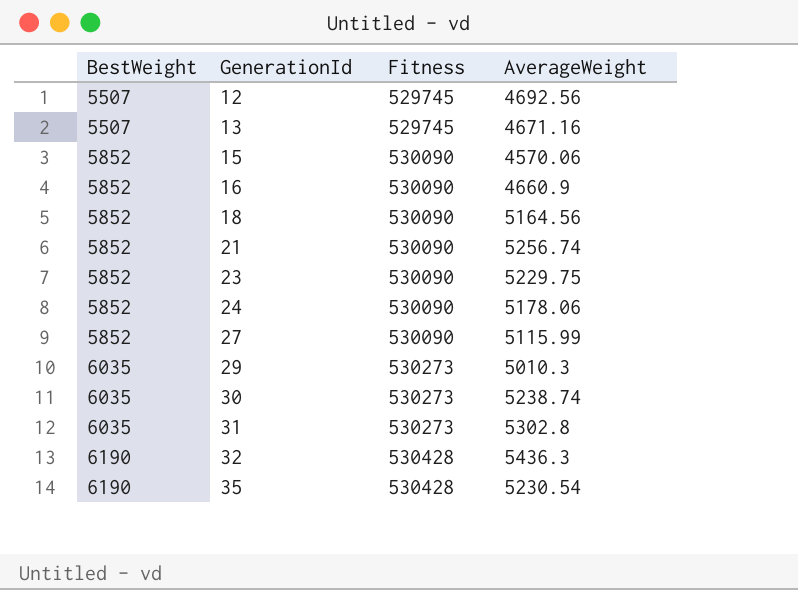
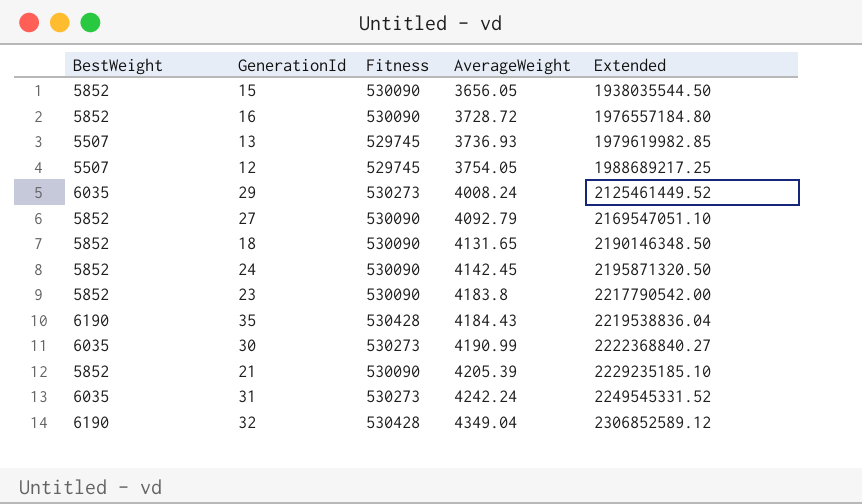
row order: BestWeight ascending -> AverageWeight ascending
column Extended | formula: none -> [Fitness] * [AverageWeight]
15 | AverageWeight: 4570.06 -> 3656.05
16 | AverageWeight: 4660.9 -> 3728.72
13 | AverageWeight: 4671.16 -> 3736.93
12 | AverageWeight: 4692.56 -> 3754.05
29 | AverageWeight: 5010.3 -> 4008.24
27 | AverageWeight: 5115.99 -> 4092.79
18 | AverageWeight: 5164.56 -> 4131.65
24 | AverageWeight: 5178.06 -> 4142.45
23 | AverageWeight: 5229.75 -> 4183.8
35 | AverageWeight: 5230.54 -> 4184.43
30 | AverageWeight: 5238.74 -> 4190.99
21 | AverageWeight: 5256.74 -> 4205.39
31 | AverageWeight: 5302.8 -> 4242.24
32 | AverageWeight: 5436.3 -> 4349.04

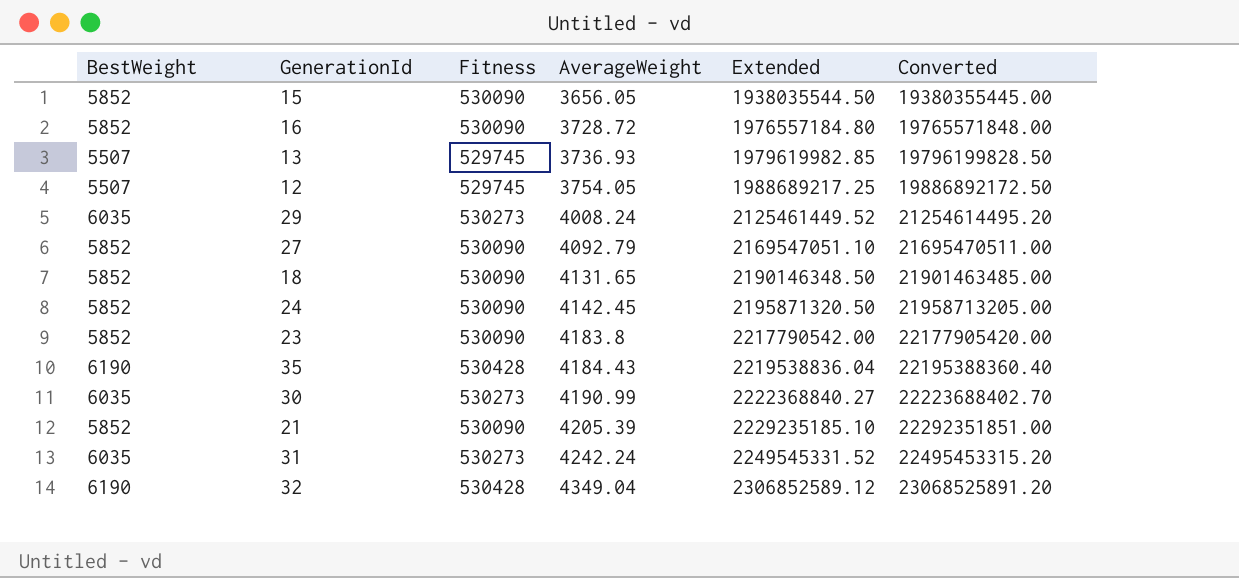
column Converted | formula: none -> [Extended] * 10

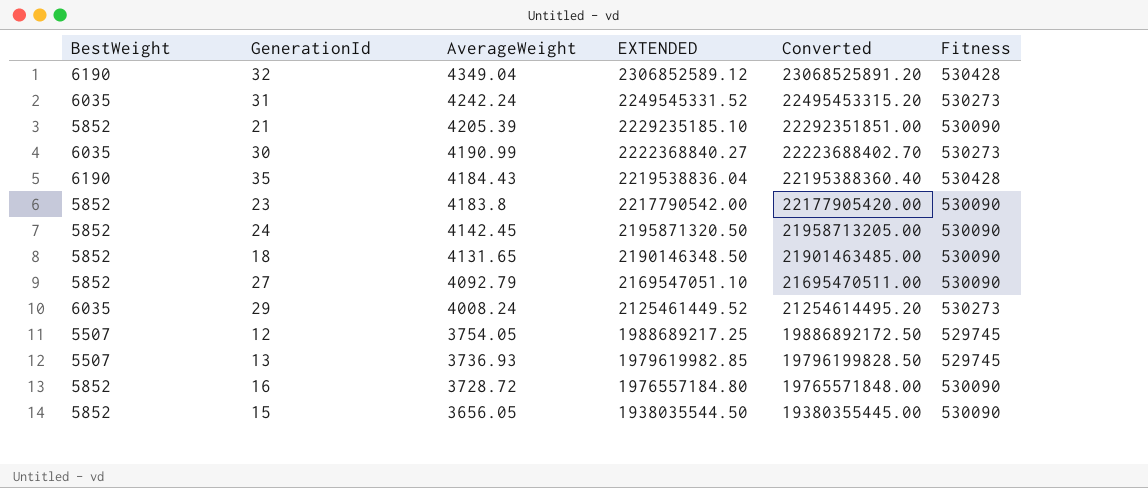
row order: AverageWeight ascending -> AverageWeight descending
column name: Extended -> EXTENDED
column Fitness | position: 3 -> 6

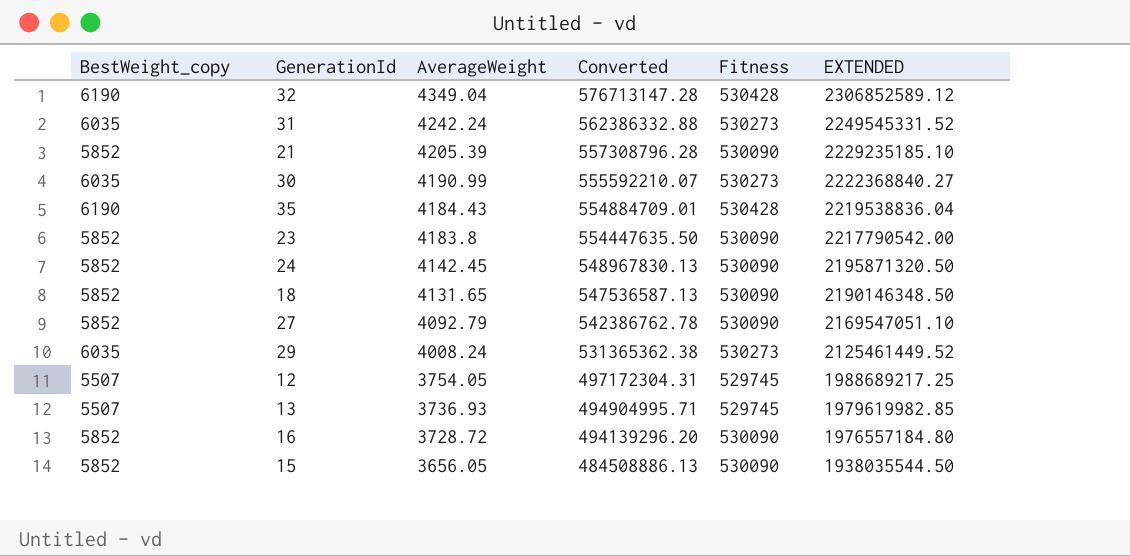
column name: BestWeight -> BestWeight_copy
column Converted | formula: [EXTENDED] * 10 -> [EXTENDED] * 0.25
column EXTENDED | position: 4 -> 6

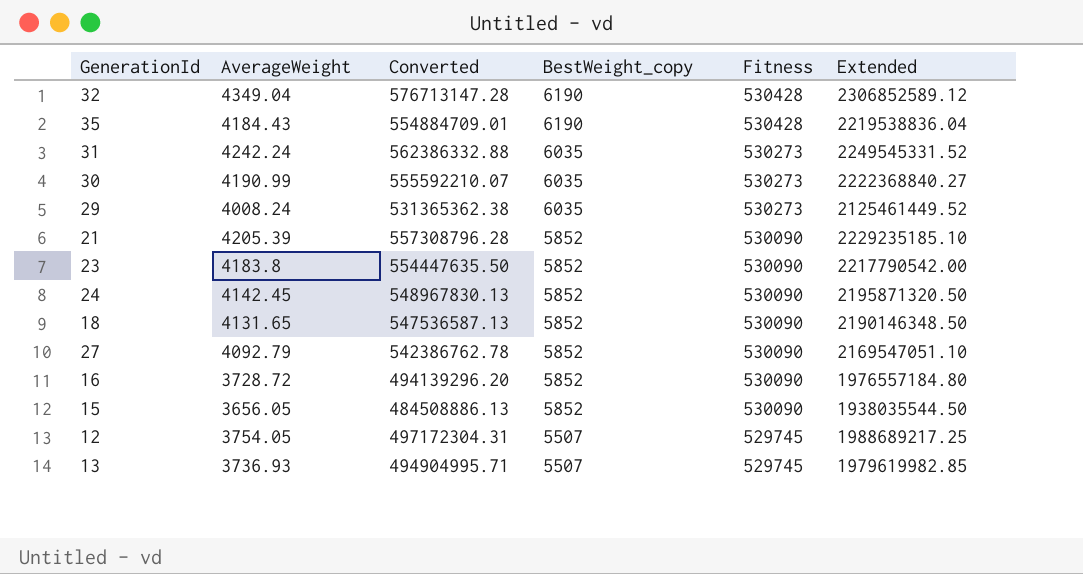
row order: AverageWeight descending -> BestWeight_copy descending
column BestWeight_copy | position: 1 -> 4
column name: EXTENDED -> Extended

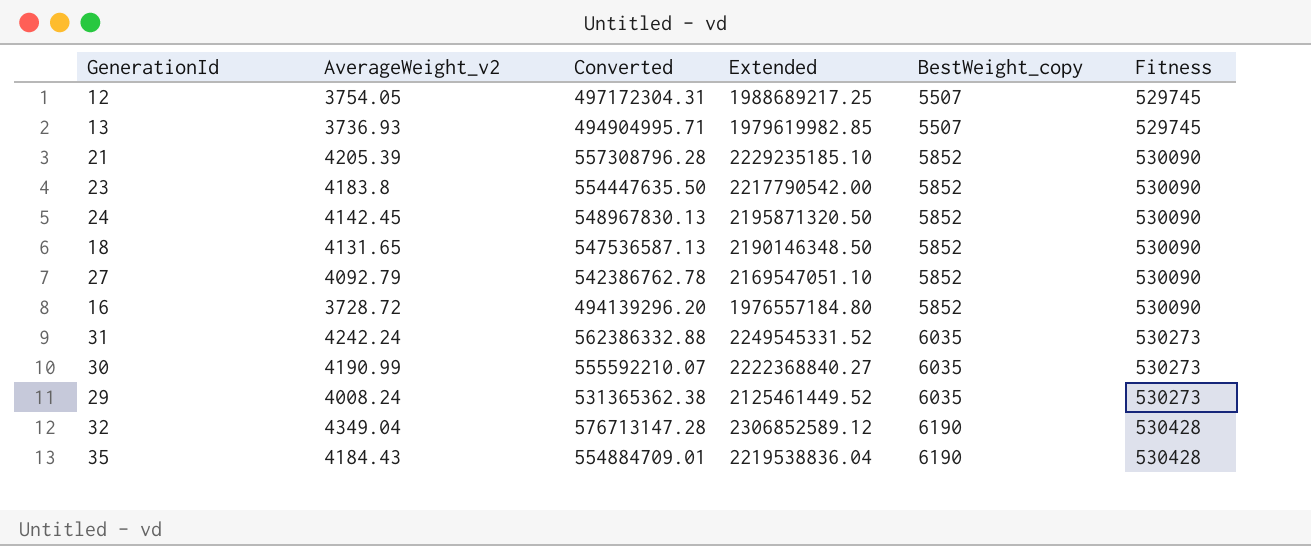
row order: BestWeight_copy descending -> BestWeight_copy ascending
column name: AverageWeight -> AverageWeight_v2
column Extended | position: 6 -> 4
row 15: 3656.05 | 484508886.13 | 5852 | 530090 | 1938035544.50 -> none

